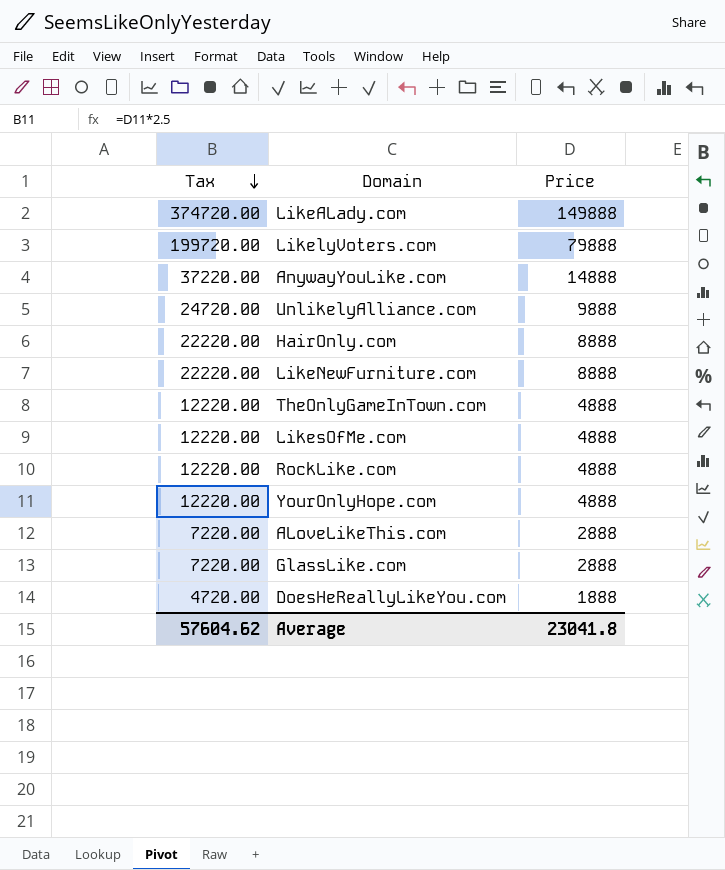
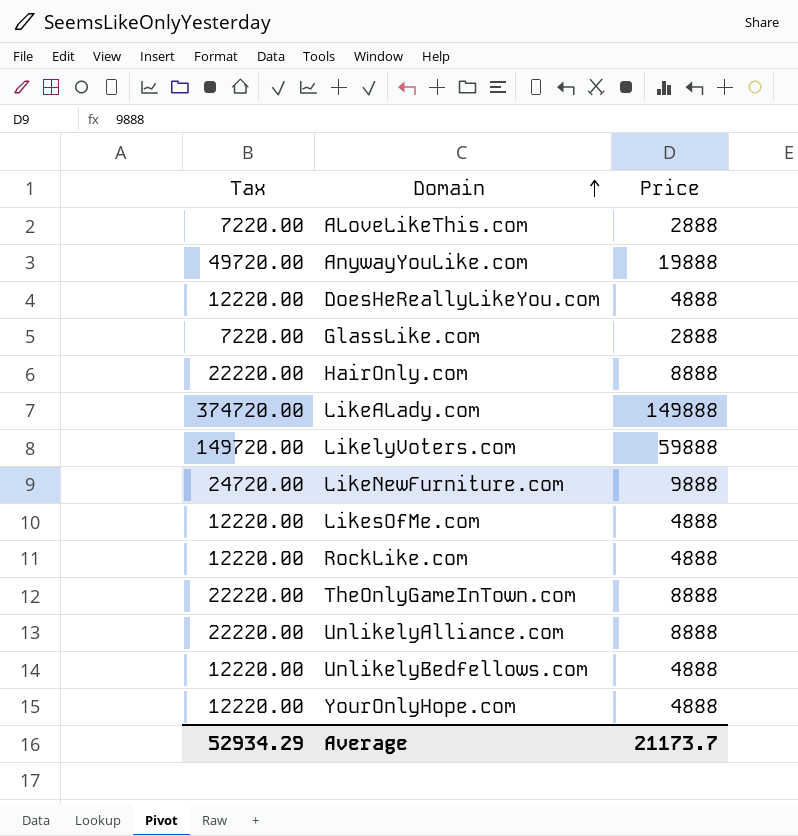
row order: Tax descending -> Domain ascending
AnywayYouLike.com | Tax: 37220.00 -> 49720.00
AnywayYouLike.com | Price: 14888 -> 19888
DoesHeReallyLikeYou.com | Tax: 4720.00 -> 12220.00
DoesHeReallyLikeYou.com | Price: 1888 -> 4888
LikelyVoters.com | Tax: 199720.00 -> 149720.00
LikelyVoters.com | Price: 79888 -> 59888
LikeNewFurniture.com | Tax: 22220.00 -> 24720.00
LikeNewFurniture.com | Price: 8888 -> 9888
TheOnlyGameInTown.com | Tax: 12220.00 -> 22220.00
TheOnlyGameInTown.com | Price: 4888 -> 8888
UnlikelyAlliance.com | Tax: 24720.00 -> 22220.00
UnlikelyAlliance.com | Price: 9888 -> 8888
row UnlikelyBedfellows.com: none -> 12220.00 | 4888
Average | Tax: 57604.62 -> 52934.29
Average | Price: 23041.8 -> 21173.7

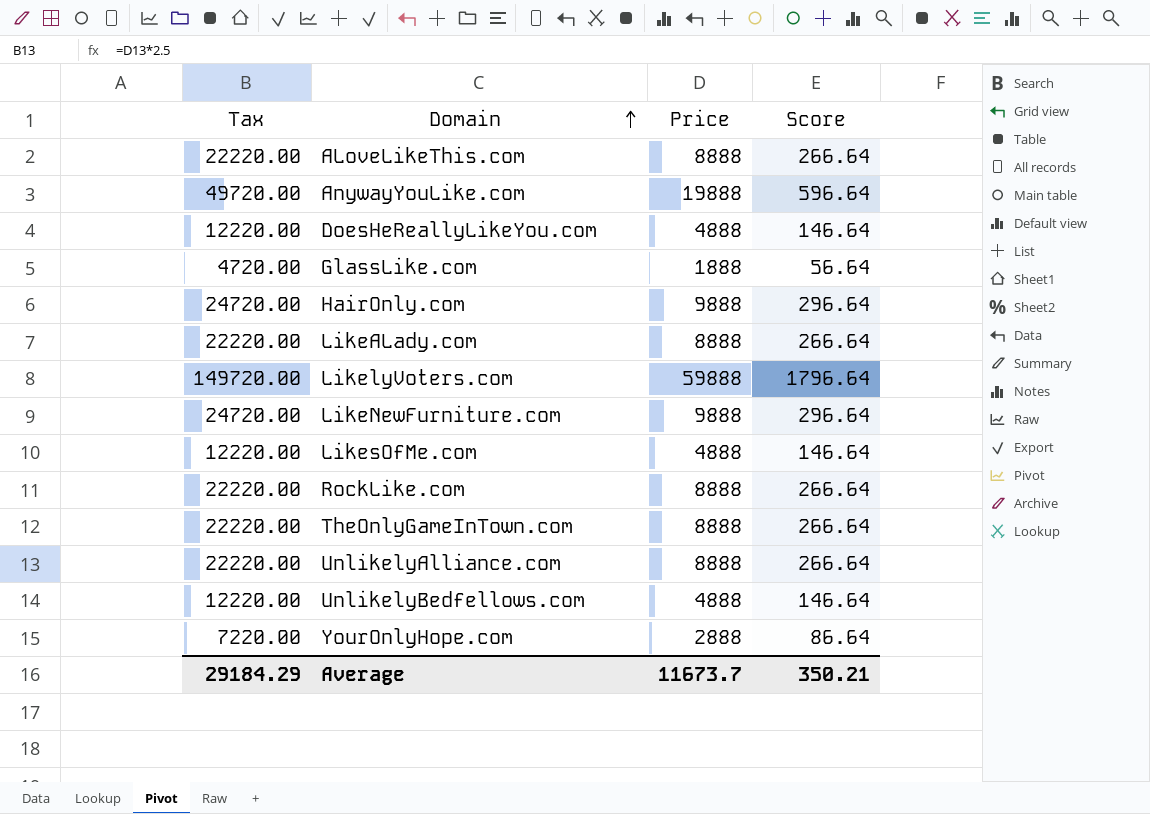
column Score | formula: none -> [Price] * 0.03
ALoveLikeThis.com | Tax: 7220.00 -> 22220.00
ALoveLikeThis.com | Price: 2888 -> 8888
GlassLike.com | Tax: 7220.00 -> 4720.00
GlassLike.com | Price: 2888 -> 1888
HairOnly.com | Tax: 22220.00 -> 24720.00
HairOnly.com | Price: 8888 -> 9888
LikeALady.com | Tax: 374720.00 -> 22220.00
LikeALady.com | Price: 149888 -> 8888
RockLike.com | Tax: 12220.00 -> 22220.00
RockLike.com | Price: 4888 -> 8888
YourOnlyHope.com | Tax: 12220.00 -> 7220.00
YourOnlyHope.com | Price: 4888 -> 2888
Average | Tax: 52934.29 -> 29184.29
Average | Price: 21173.7 -> 11673.7

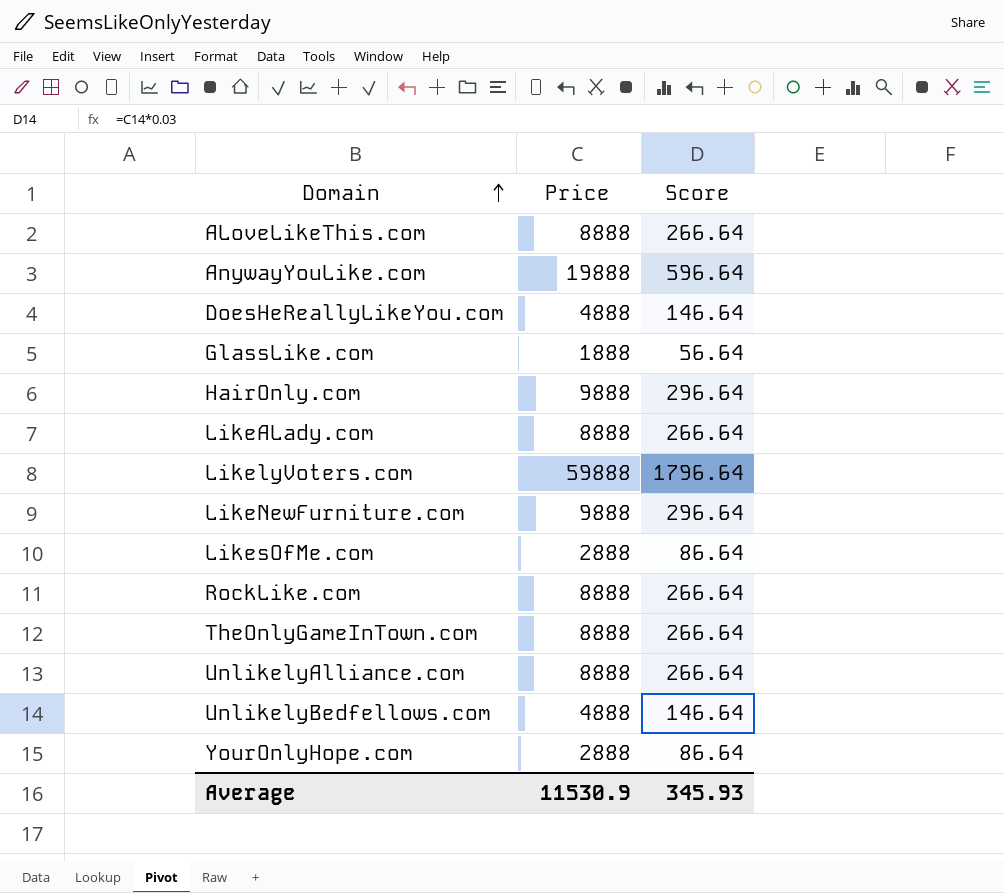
column Tax | formula: [Price] * 2.5 -> none
LikesOfMe.com | Price: 4888 -> 2888
LikesOfMe.com | Score: 146.64 -> 86.64
Average | Price: 11673.7 -> 11530.9
Average | Score: 350.21 -> 345.93

